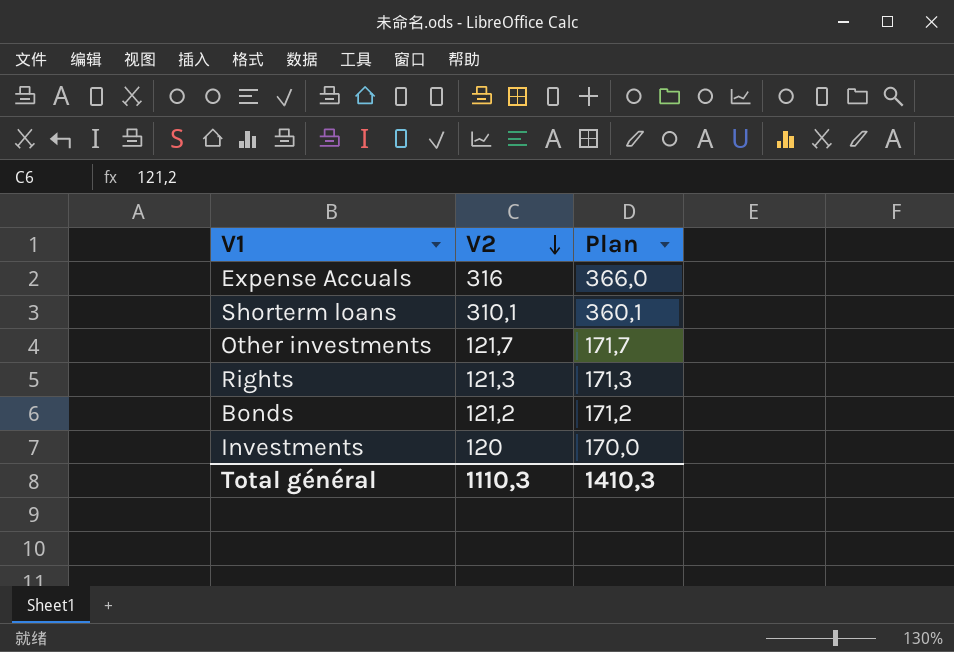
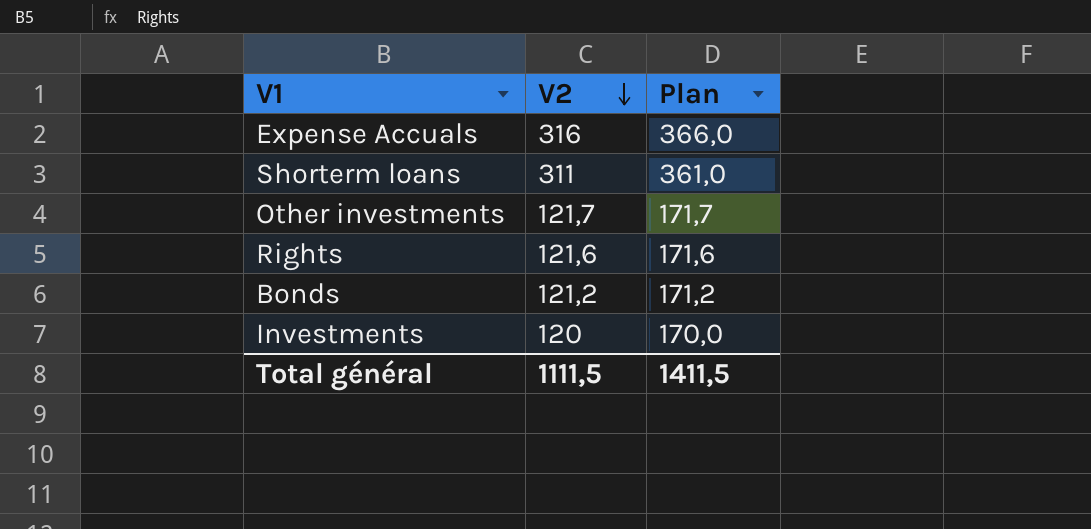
Shorterm loans | V2: 310,1 -> 311
Shorterm loans | Plan: 360,1 -> 361,0
Rights | V2: 121,3 -> 121,6
Rights | Plan: 171,3 -> 171,6
Total général | V2: 1110,3 -> 1111,5
Total général | Plan: 1410,3 -> 1411,5

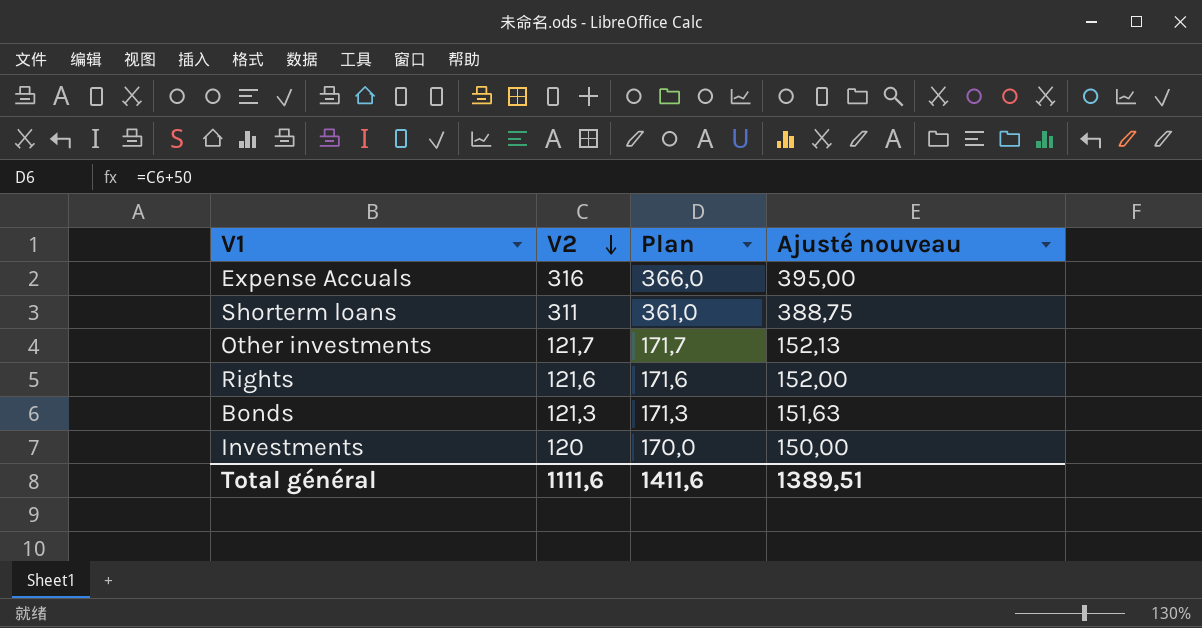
column Ajusté nouveau | formula: none -> [V2] * 1,25
Bonds | V2: 121,2 -> 121,3
Bonds | Plan: 171,2 -> 171,3
Total général | V2: 1111,5 -> 1111,6
Total général | Plan: 1411,5 -> 1411,6

